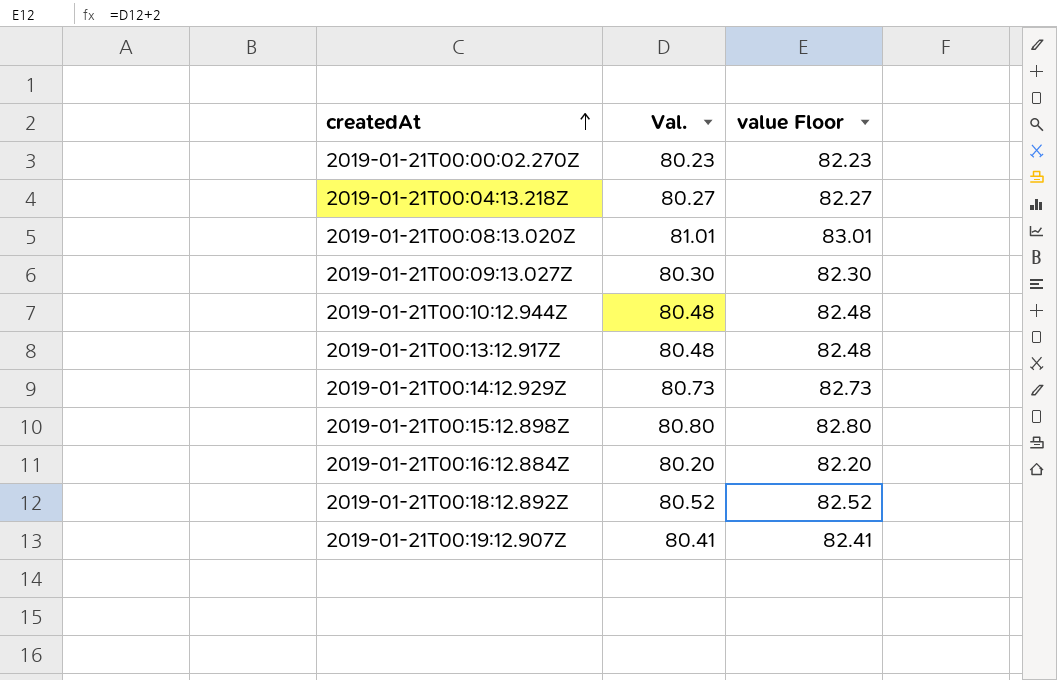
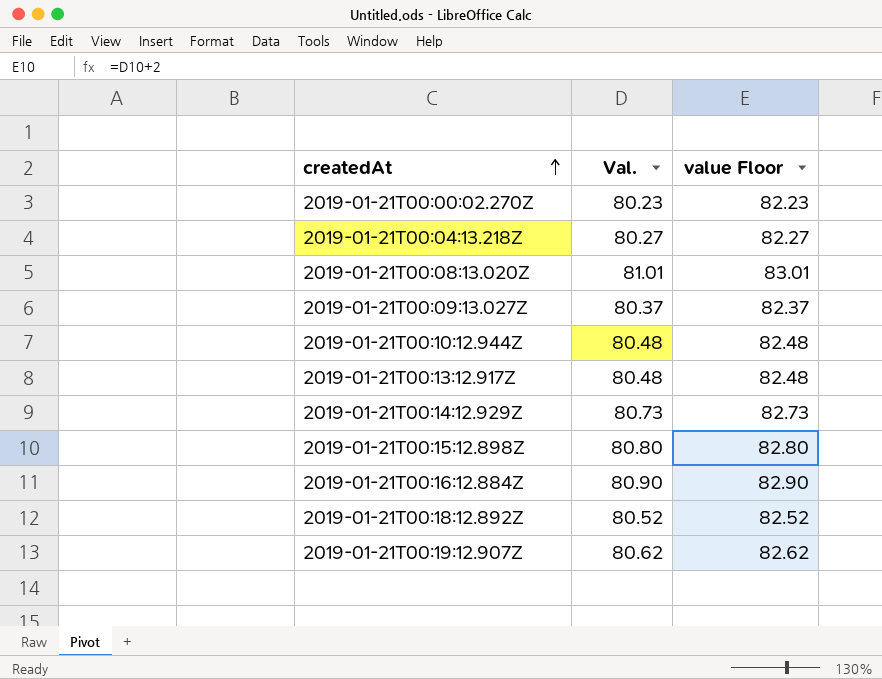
2019-01-21T00:09:13.027Z | Val.: 80.30 -> 80.37
2019-01-21T00:09:13.027Z | value Floor: 82.30 -> 82.37
2019-01-21T00:16:12.884Z | Val.: 80.20 -> 80.90
2019-01-21T00:16:12.884Z | value Floor: 82.20 -> 82.90
2019-01-21T00:19:12.907Z | Val.: 80.41 -> 80.62
2019-01-21T00:19:12.907Z | value Floor: 82.41 -> 82.62

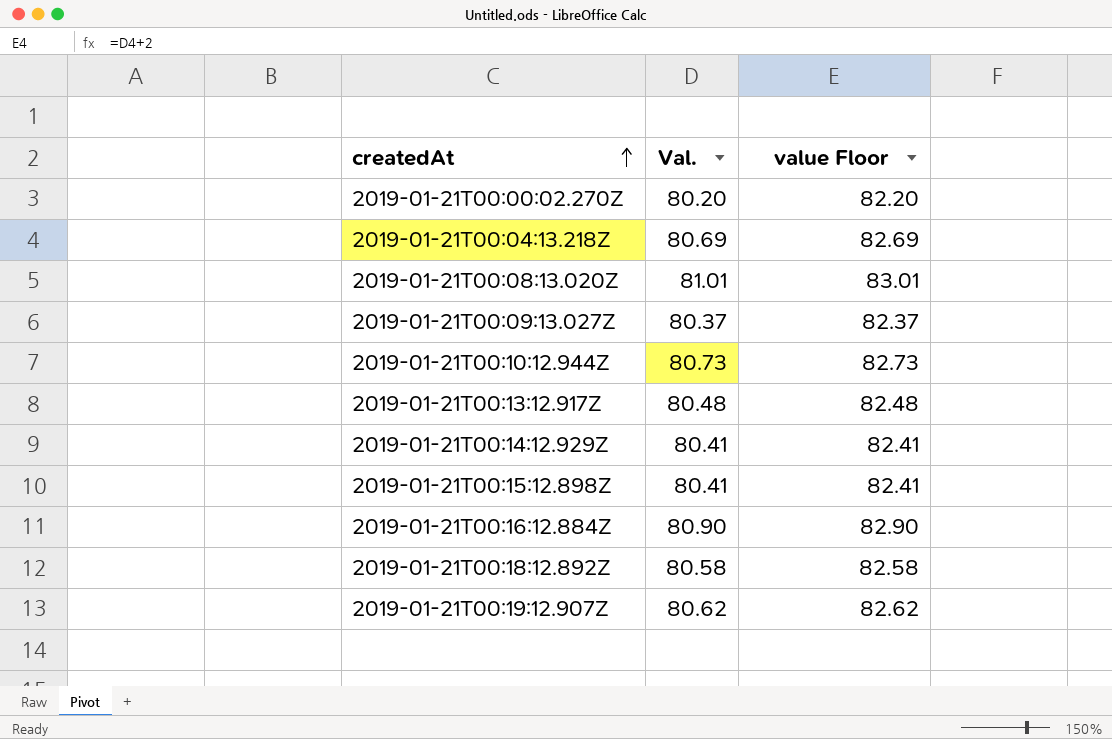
2019-01-21T00:00:02.270Z | Val.: 80.23 -> 80.20
2019-01-21T00:00:02.270Z | value Floor: 82.23 -> 82.20
2019-01-21T00:04:13.218Z | Val.: 80.27 -> 80.69
2019-01-21T00:04:13.218Z | value Floor: 82.27 -> 82.69
2019-01-21T00:10:12.944Z | Val.: 80.48 -> 80.73
2019-01-21T00:10:12.944Z | value Floor: 82.48 -> 82.73
2019-01-21T00:14:12.929Z | Val.: 80.73 -> 80.41
2019-01-21T00:14:12.929Z | value Floor: 82.73 -> 82.41
2019-01-21T00:15:12.898Z | Val.: 80.80 -> 80.41
2019-01-21T00:15:12.898Z | value Floor: 82.80 -> 82.41
2019-01-21T00:18:12.892Z | Val.: 80.52 -> 80.58
2019-01-21T00:18:12.892Z | value Floor: 82.52 -> 82.58

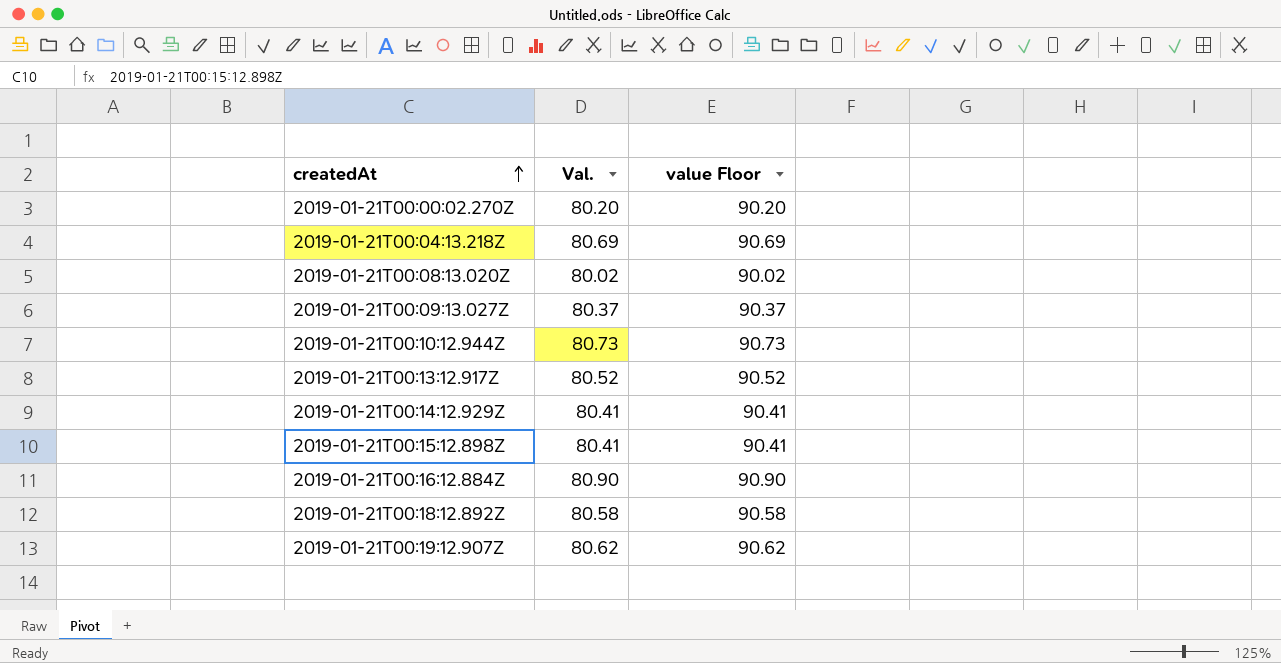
column value Floor | formula: [Val.] + 2 -> [Val.] + 10
2019-01-21T00:08:13.020Z | Val.: 81.01 -> 80.02
2019-01-21T00:13:12.917Z | Val.: 80.48 -> 80.52

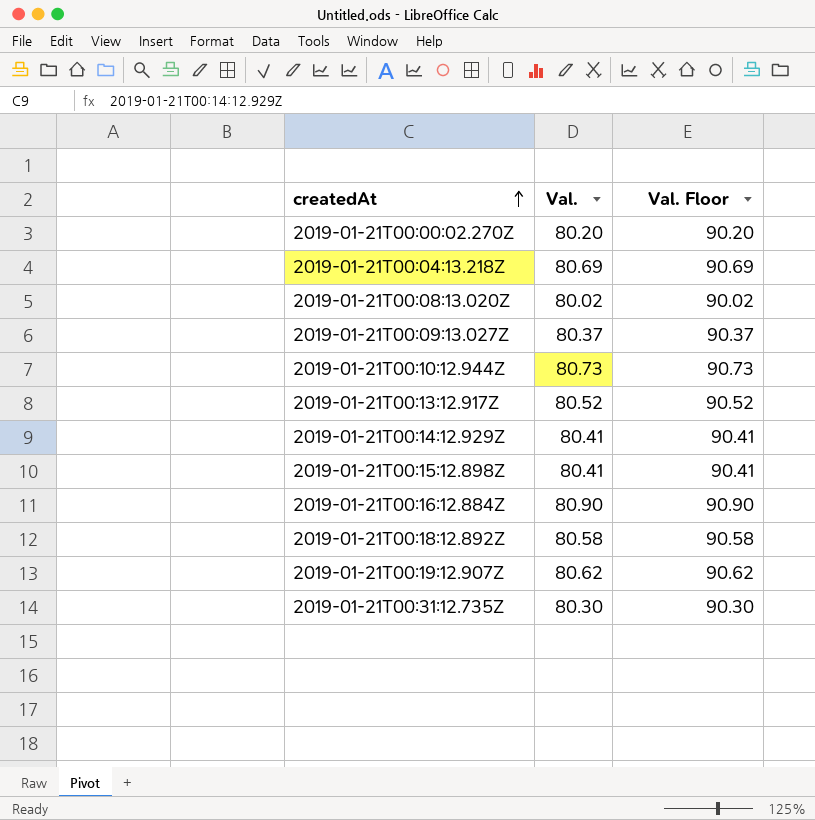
column name: value Floor -> Val. Floor
row 2019-01-21T00:31:12.735Z: none -> 80.30 | 90.30

